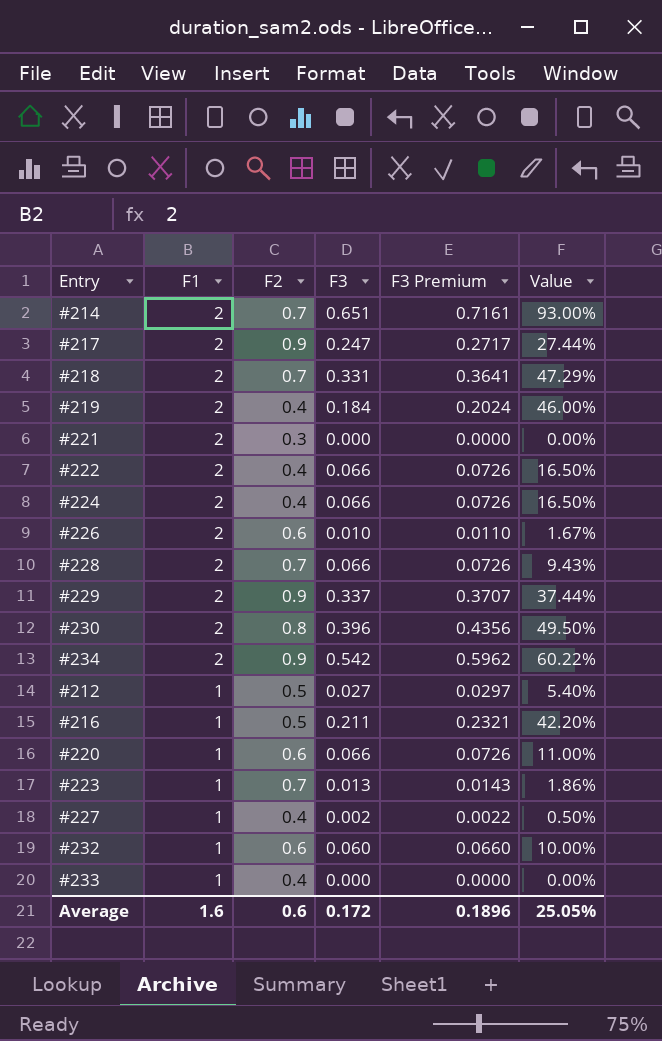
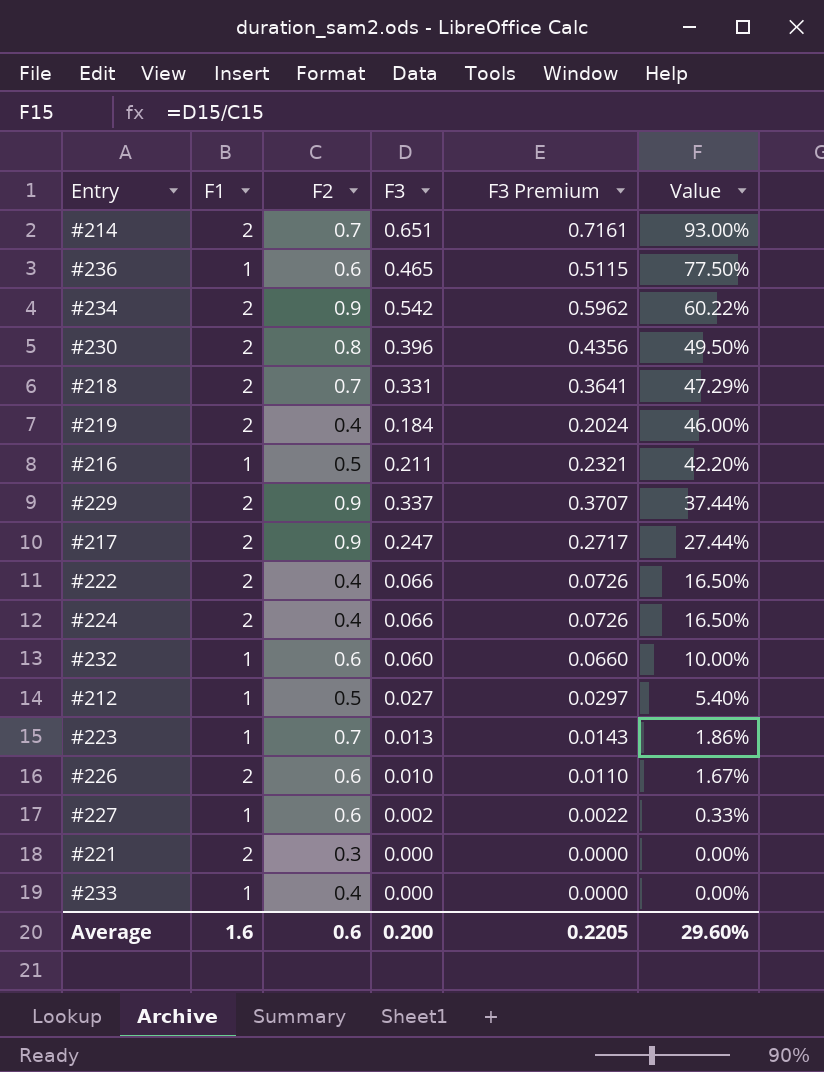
row order: F1 descending -> Value descending
row #228: 2 | 0.7 | 0.066 | 0.0726 | 9.43% -> none
row #220: 1 | 0.6 | 0.066 | 0.0726 | 11.00% -> none
row #236: none -> 1 | 0.6 | 0.465 | 0.5115 | 77.50%
#227 | F2: 0.4 -> 0.6
#227 | Value: 0.50% -> 0.33%
Average | F3: 0.172 -> 0.200
Average | F3 Premium: 0.1896 -> 0.2205
Average | Value: 25.05% -> 29.60%

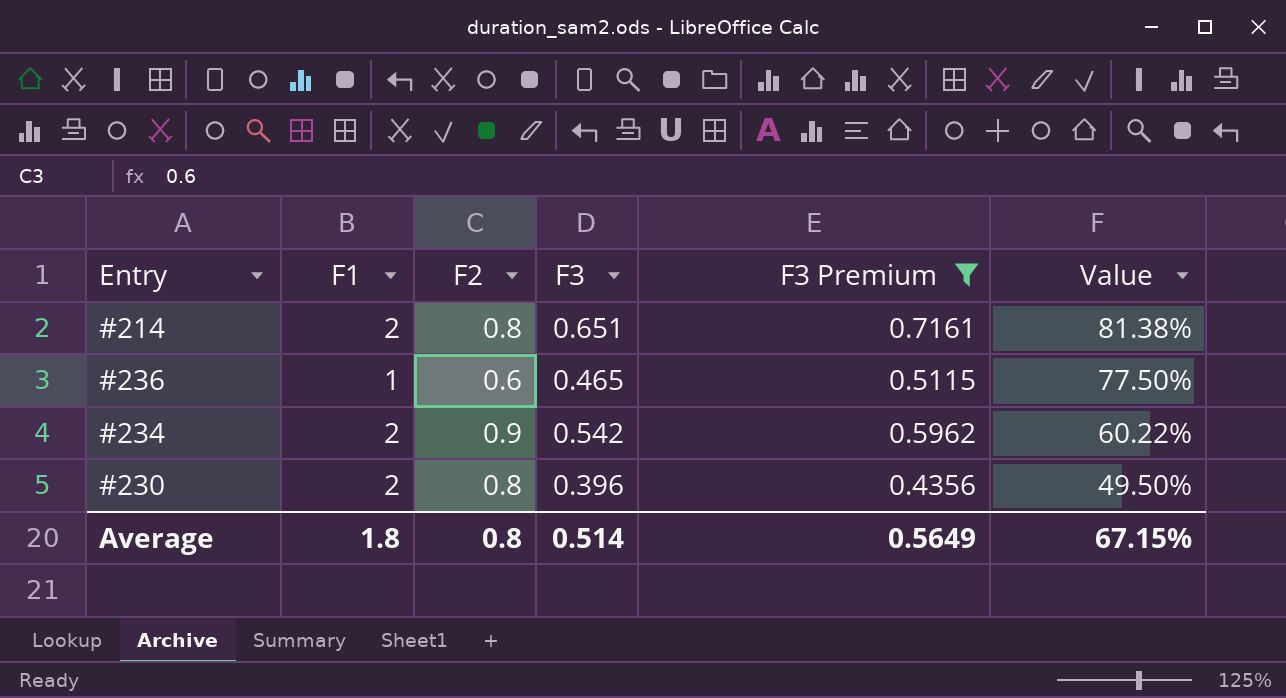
filter: none -> F3 Premium >= 0.4356
#214 | F2: 0.7 -> 0.8
#214 | Value: 93.00% -> 81.38%
Average | F1: 1.6 -> 1.8
Average | F2: 0.6 -> 0.8
Average | F3: 0.200 -> 0.514
Average | F3 Premium: 0.2205 -> 0.5649
Average | Value: 29.60% -> 67.15%

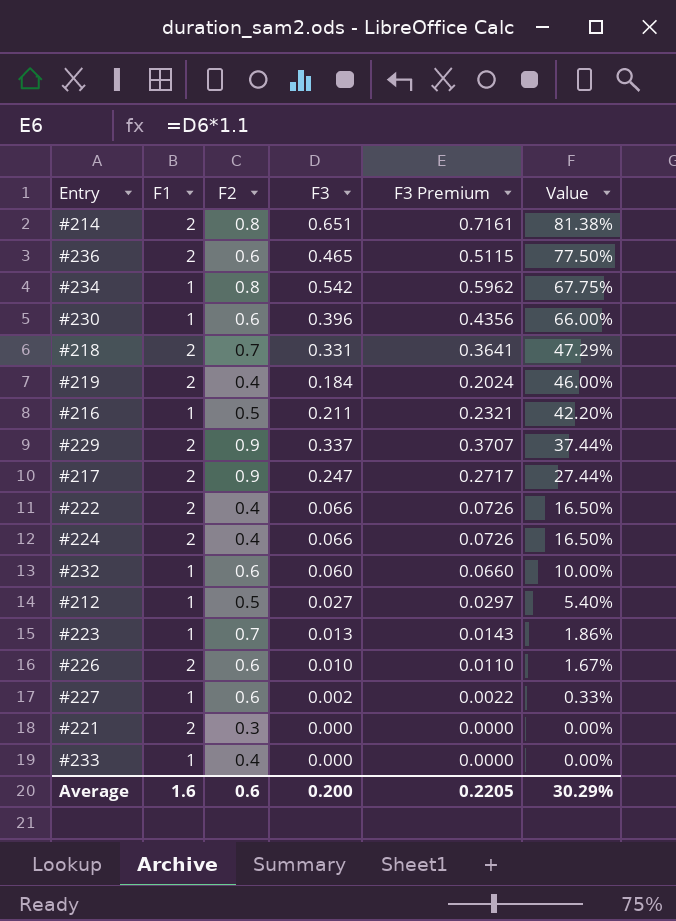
filter: F3 Premium >= 0.4356 -> none
#236 | F1: 1 -> 2
#234 | F1: 2 -> 1
#234 | F2: 0.9 -> 0.8
#234 | Value: 60.22% -> 67.75%
#230 | F1: 2 -> 1
#230 | F2: 0.8 -> 0.6
#230 | Value: 49.50% -> 66.00%
Average | F1: 1.8 -> 1.6
Average | F2: 0.8 -> 0.6
Average | F3: 0.514 -> 0.200
Average | F3 Premium: 0.5649 -> 0.2205
Average | Value: 67.15% -> 30.29%

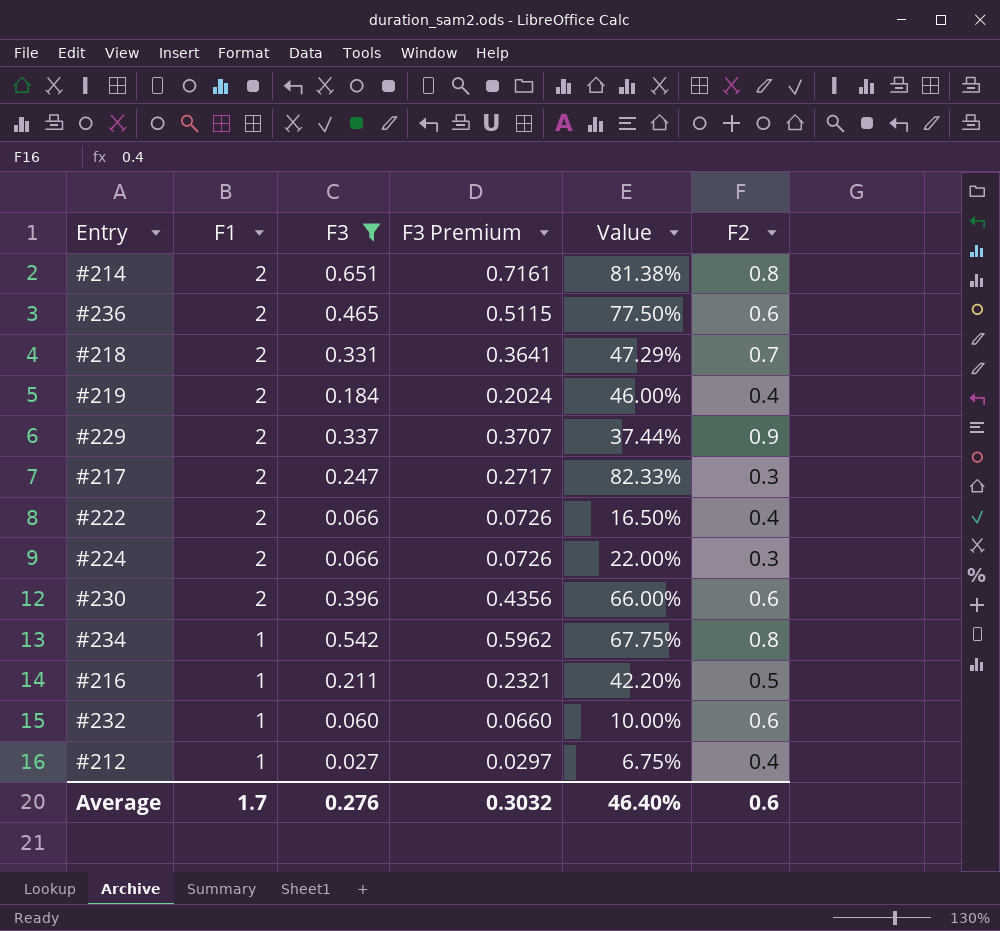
filter: none -> F3 >= 0.027
row order: Value descending -> F1 descending
column F2 | position: 3 -> 6
#217 | Value: 27.44% -> 82.33%
#217 | F2: 0.9 -> 0.3
#224 | Value: 16.50% -> 22.00%
#224 | F2: 0.4 -> 0.3
#230 | F1: 1 -> 2
#212 | Value: 5.40% -> 6.75%
#212 | F2: 0.5 -> 0.4
Average | F1: 1.6 -> 1.7
Average | F3: 0.200 -> 0.276
Average | F3 Premium: 0.2205 -> 0.3032
Average | Value: 30.29% -> 46.40%

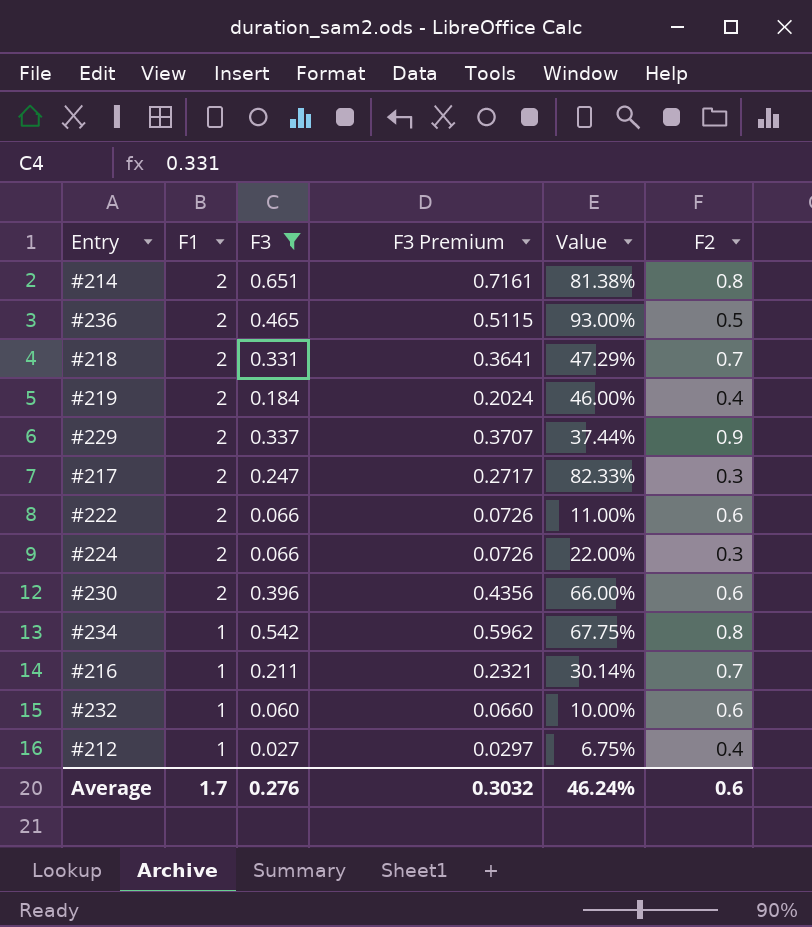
#236 | Value: 77.50% -> 93.00%
#236 | F2: 0.6 -> 0.5
#222 | Value: 16.50% -> 11.00%
#222 | F2: 0.4 -> 0.6
#216 | Value: 42.20% -> 30.14%
#216 | F2: 0.5 -> 0.7
Average | Value: 46.40% -> 46.24%

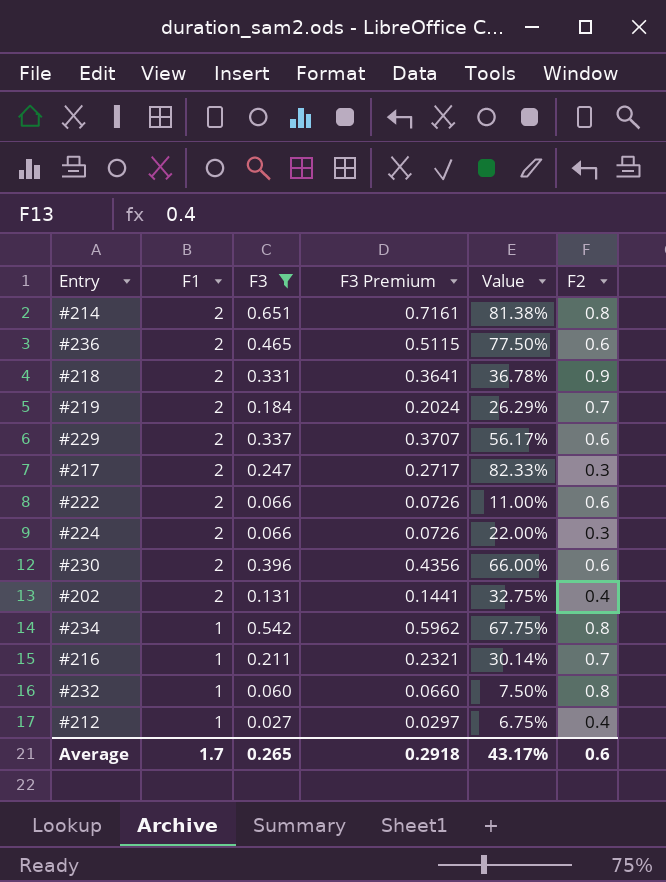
#236 | Value: 93.00% -> 77.50%
#236 | F2: 0.5 -> 0.6
#218 | Value: 47.29% -> 36.78%
#218 | F2: 0.7 -> 0.9
#219 | Value: 46.00% -> 26.29%
#219 | F2: 0.4 -> 0.7
#229 | Value: 37.44% -> 56.17%
#229 | F2: 0.9 -> 0.6
row #202: none -> 2 | 0.131 | 0.1441 | 32.75% | 0.4
#232 | Value: 10.00% -> 7.50%
#232 | F2: 0.6 -> 0.8
Average | F3: 0.276 -> 0.265
Average | F3 Premium: 0.3032 -> 0.2918
Average | Value: 46.24% -> 43.17%

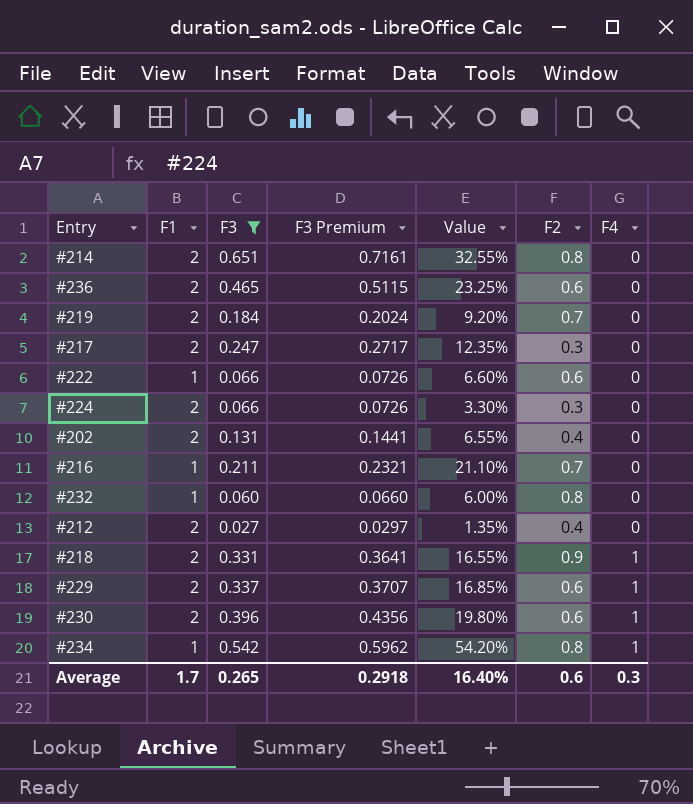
row order: F1 descending -> F4 ascending
column Value | formula: [F3] / [F2] -> [F3] / [F1]
column F4 | position: none -> 7
#222 | F1: 2 -> 1
#212 | F1: 1 -> 2
Average | Value: 43.17% -> 16.40%

